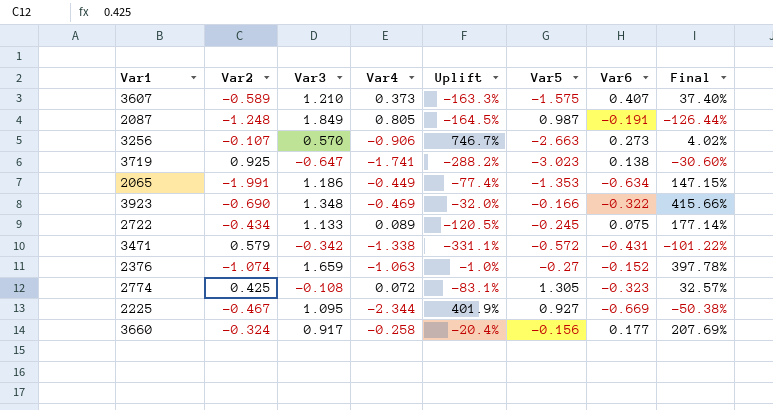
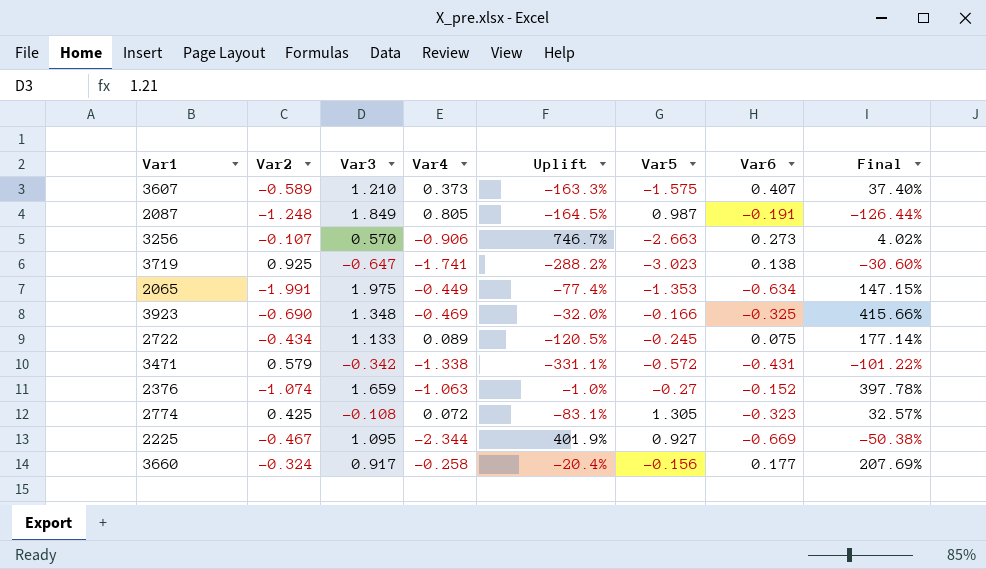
2065 | Var3: 1.186 -> 1.975
3923 | Var6: -0.322 -> -0.325

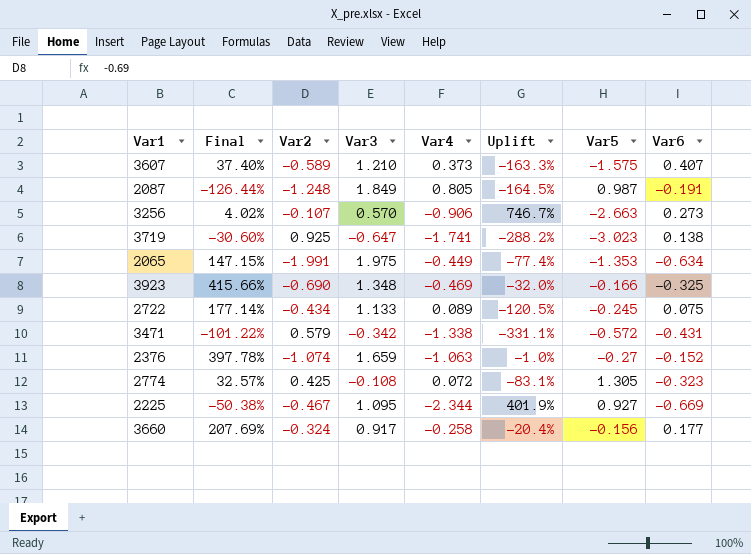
column Final | position: 8 -> 2

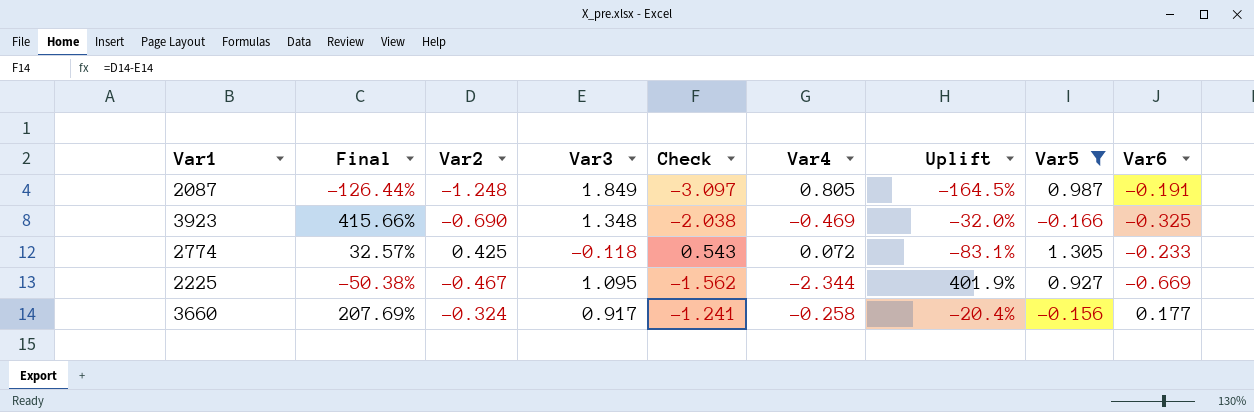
filter: none -> Var5 >= -0.166
column Check | formula: none -> [Var2] - [Var3]
2774 | Var3: -0.108 -> -0.118
2774 | Var6: -0.323 -> -0.233

